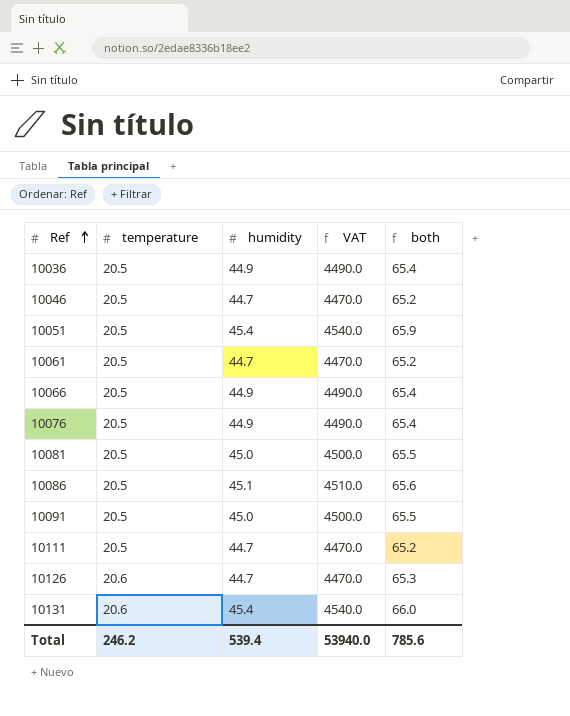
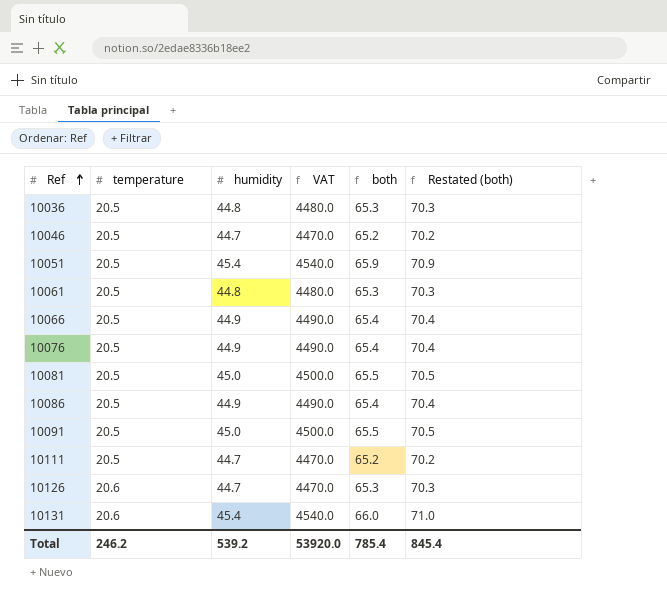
column Restated (both) | formula: none -> [both] + 5
10036 | humidity: 44.9 -> 44.8
10036 | VAT: 4490.0 -> 4480.0
10036 | both: 65.4 -> 65.3
10061 | humidity: 44.7 -> 44.8
10061 | VAT: 4470.0 -> 4480.0
10061 | both: 65.2 -> 65.3
10086 | humidity: 45.1 -> 44.9
10086 | VAT: 4510.0 -> 4490.0
10086 | both: 65.6 -> 65.4
Total | humidity: 539.4 -> 539.2
Total | VAT: 53940.0 -> 53920.0
Total | both: 785.6 -> 785.4

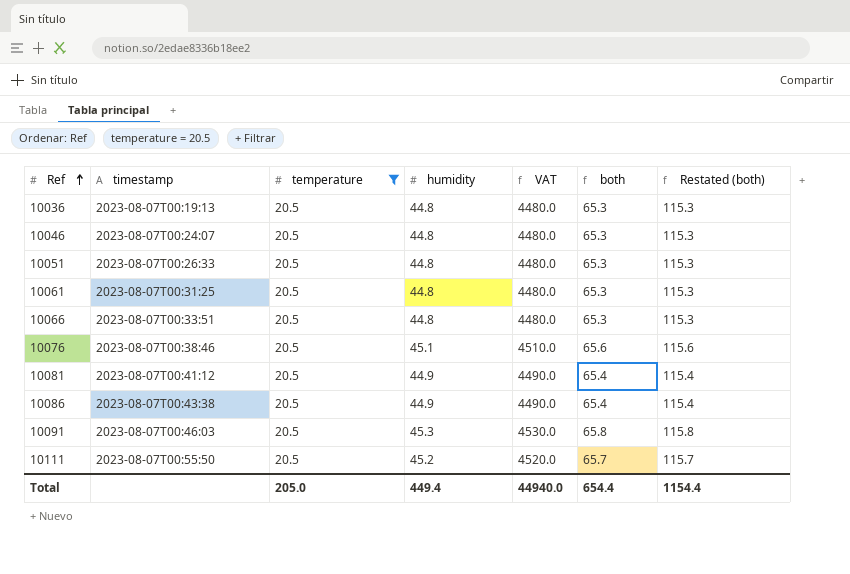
filter: none -> temperature = 20.5
column timestamp | position: none -> 2
column Restated (both) | formula: [both] + 5 -> [both] + 50
10046 | humidity: 44.7 -> 44.8
10046 | VAT: 4470.0 -> 4480.0
10046 | both: 65.2 -> 65.3
10051 | humidity: 45.4 -> 44.8
10051 | VAT: 4540.0 -> 4480.0
10051 | both: 65.9 -> 65.3
10066 | humidity: 44.9 -> 44.8
10066 | VAT: 4490.0 -> 4480.0
10066 | both: 65.4 -> 65.3
10076 | humidity: 44.9 -> 45.1
10076 | VAT: 4490.0 -> 4510.0
10076 | both: 65.4 -> 65.6
10081 | humidity: 45.0 -> 44.9
10081 | VAT: 4500.0 -> 4490.0
10081 | both: 65.5 -> 65.4
10091 | humidity: 45.0 -> 45.3
10091 | VAT: 4500.0 -> 4530.0
10091 | both: 65.5 -> 65.8
10111 | humidity: 44.7 -> 45.2
10111 | VAT: 4470.0 -> 4520.0
10111 | both: 65.2 -> 65.7
Total | temperature: 246.2 -> 205.0
Total | humidity: 539.2 -> 449.4
Total | VAT: 53920.0 -> 44940.0
Total | both: 785.4 -> 654.4
Total | Restated (both): 845.4 -> 1154.4

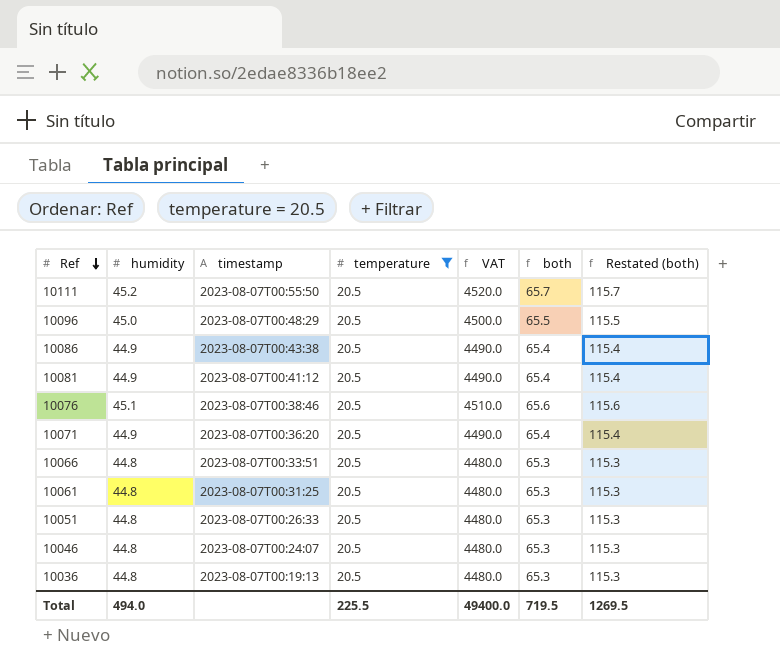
row order: Ref ascending -> Ref descending
column humidity | position: 4 -> 2
row 10091: 2023-08-07T00:46:03 | 20.5 | 45.3 | 4530.0 | 65.8 | 115.8 -> none
row 10096: none -> 45.0 | 2023-08-07T00:48:29 | 20.5 | 4500.0 | 65.5 | 115.5
row 10071: none -> 44.9 | 2023-08-07T00:36:20 | 20.5 | 4490.0 | 65.4 | 115.4
Total | humidity: 449.4 -> 494.0
Total | temperature: 205.0 -> 225.5
Total | VAT: 44940.0 -> 49400.0
Total | both: 654.4 -> 719.5
Total | Restated (both): 1154.4 -> 1269.5

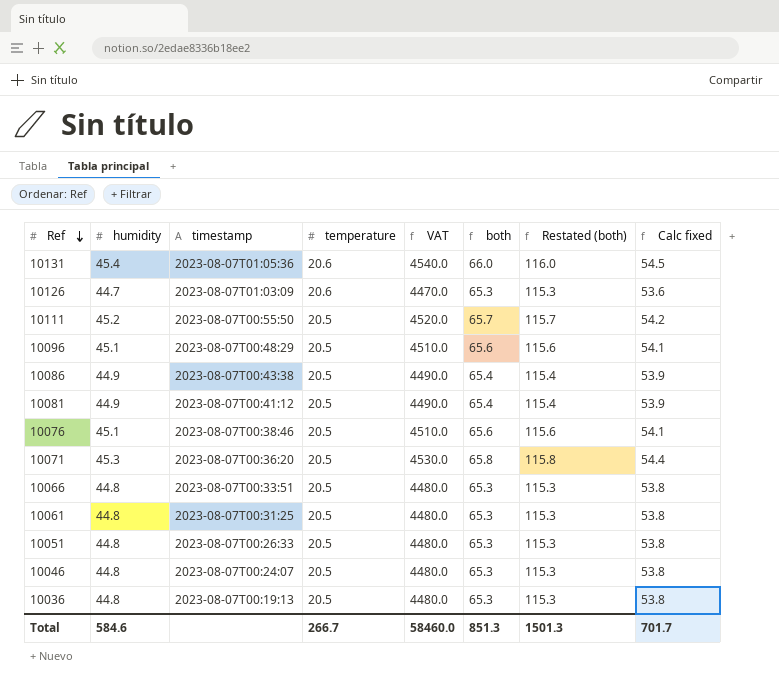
filter: temperature = 20.5 -> none
column Calc fixed | formula: none -> [humidity] * 1.2
10096 | humidity: 45.0 -> 45.1
10096 | VAT: 4500.0 -> 4510.0
10096 | both: 65.5 -> 65.6
10096 | Restated (both): 115.5 -> 115.6
10071 | humidity: 44.9 -> 45.3
10071 | VAT: 4490.0 -> 4530.0
10071 | both: 65.4 -> 65.8
10071 | Restated (both): 115.4 -> 115.8
Total | humidity: 494.0 -> 584.6
Total | temperature: 225.5 -> 266.7
Total | VAT: 49400.0 -> 58460.0
Total | both: 719.5 -> 851.3
Total | Restated (both): 1269.5 -> 1501.3

